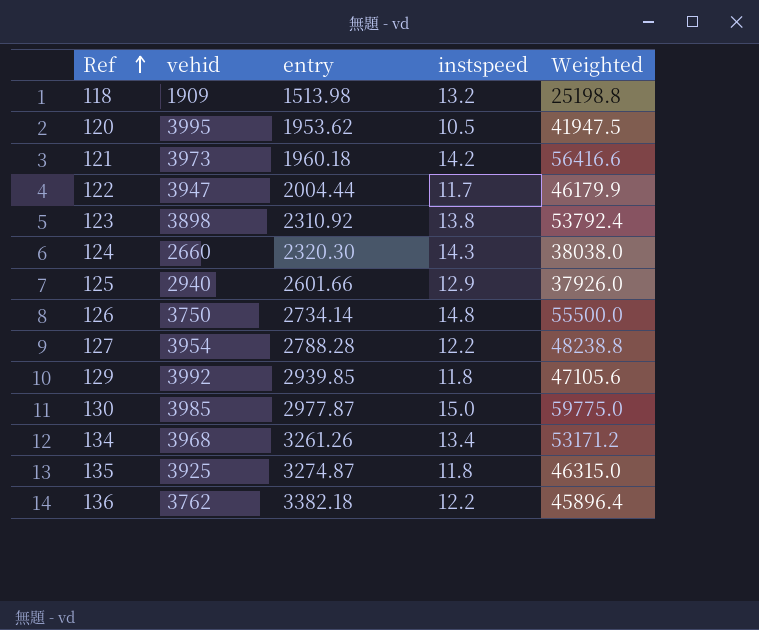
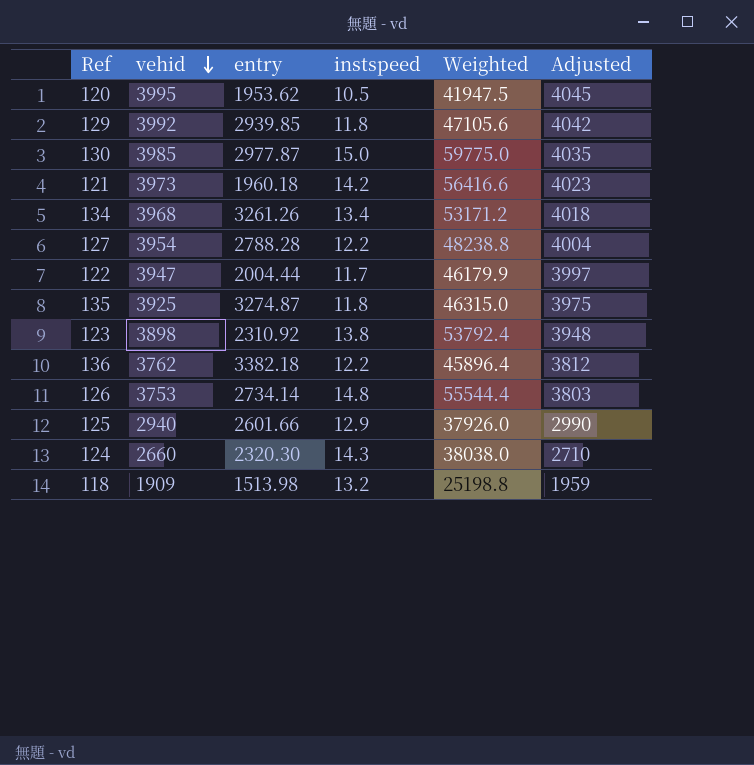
row order: Ref ascending -> vehid descending
column Adjusted | formula: none -> [vehid] + 50
126 | vehid: 3750 -> 3753
126 | Weighted: 55500.0 -> 55544.4

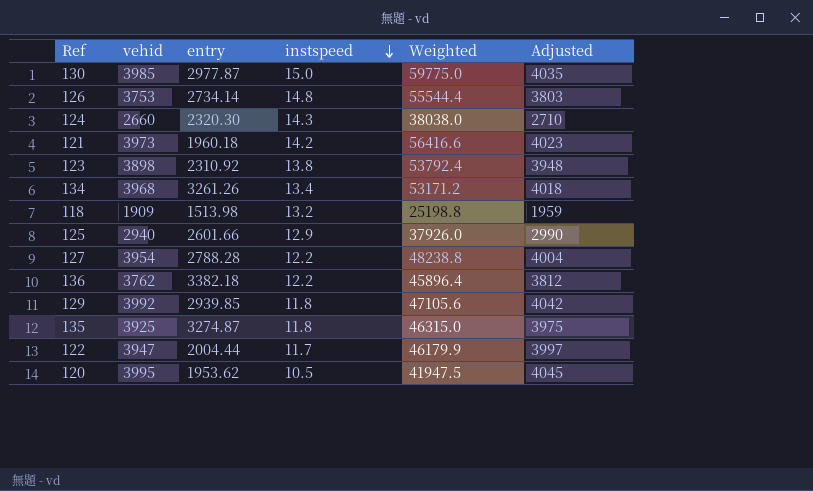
row order: vehid descending -> instspeed descending

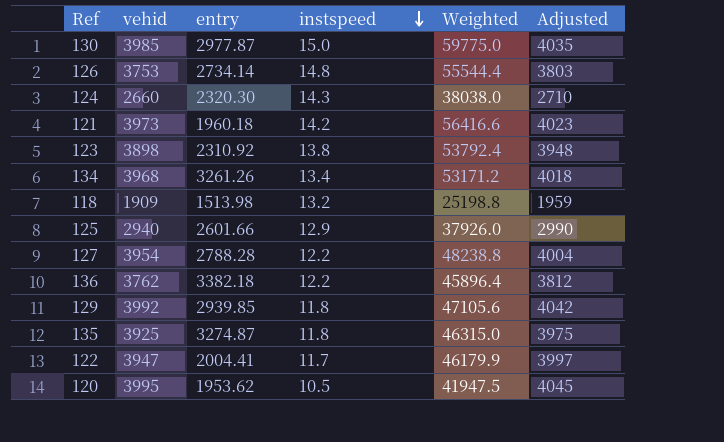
122 | entry: 2004.44 -> 2004.41

